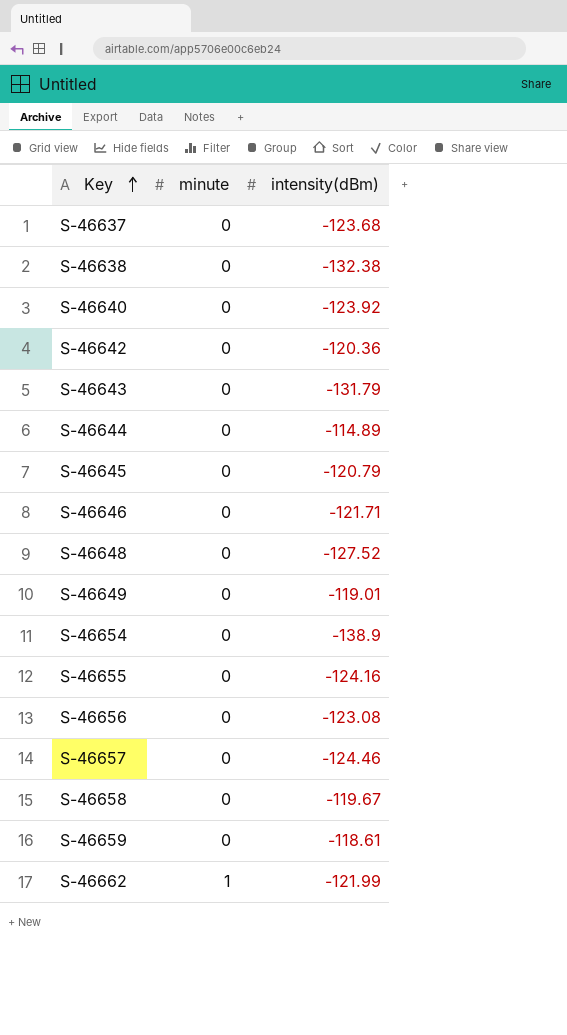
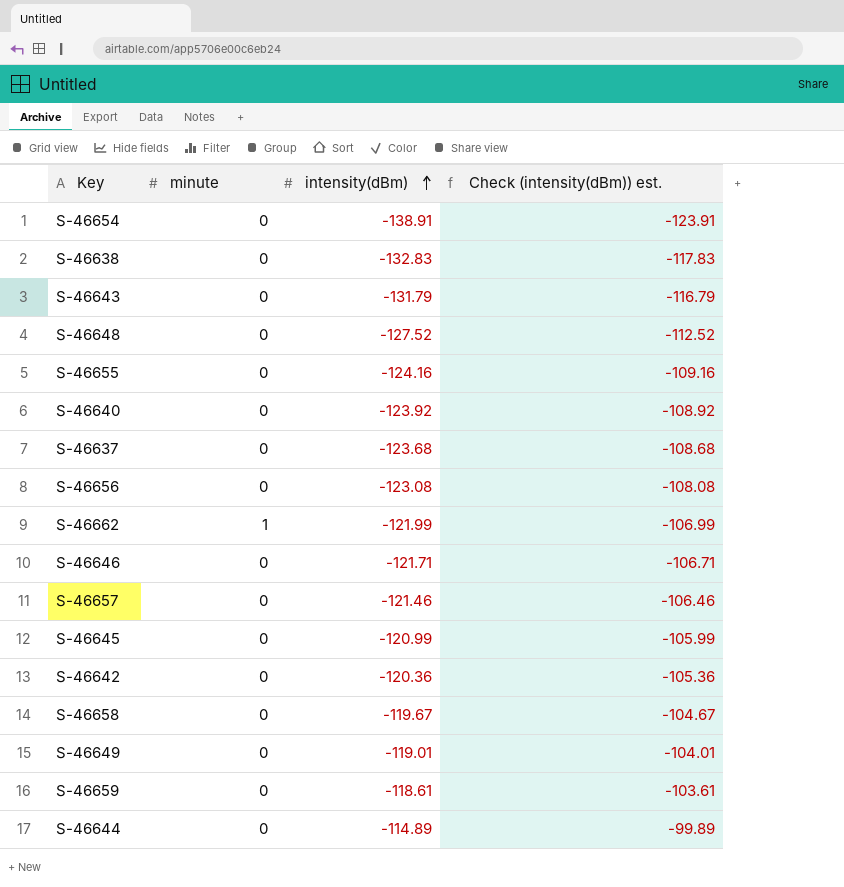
row order: Key ascending -> intensity(dBm) ascending
column Check (intensity(dBm)) est. | formula: none -> [intensity(dBm)] + 15
S-46654 | intensity(dBm): -138.9 -> -138.91
S-46638 | intensity(dBm): -132.38 -> -132.83
S-46657 | intensity(dBm): -124.46 -> -121.46
S-46645 | intensity(dBm): -120.79 -> -120.99

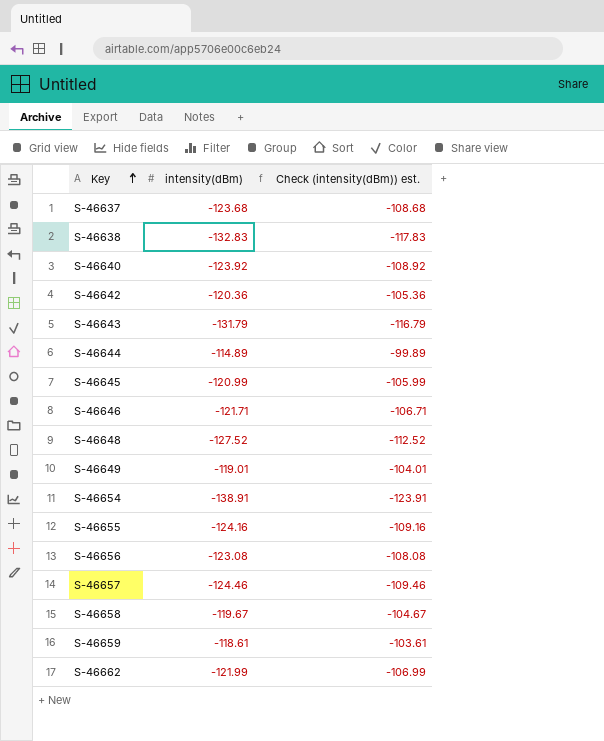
row order: intensity(dBm) ascending -> Key ascending
column minute | position: 2 -> none
S-46657 | intensity(dBm): -121.46 -> -124.46
S-46657 | Check (intensity(dBm)) est.: -106.46 -> -109.46

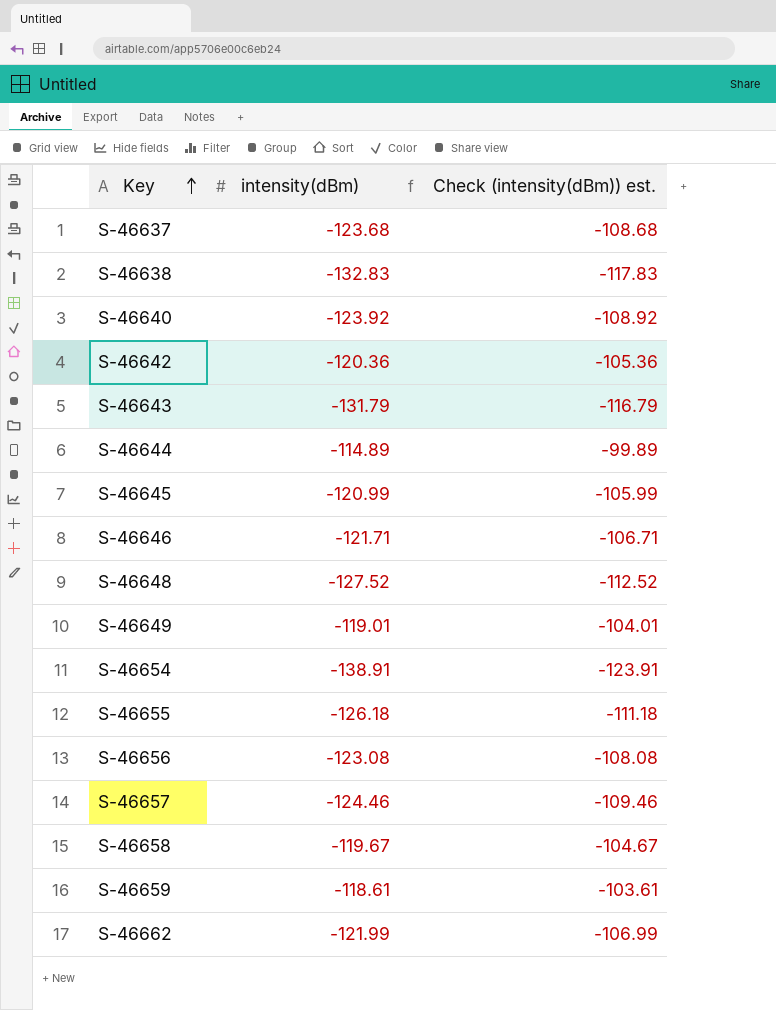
S-46655 | intensity(dBm): -124.16 -> -126.18
S-46655 | Check (intensity(dBm)) est.: -109.16 -> -111.18

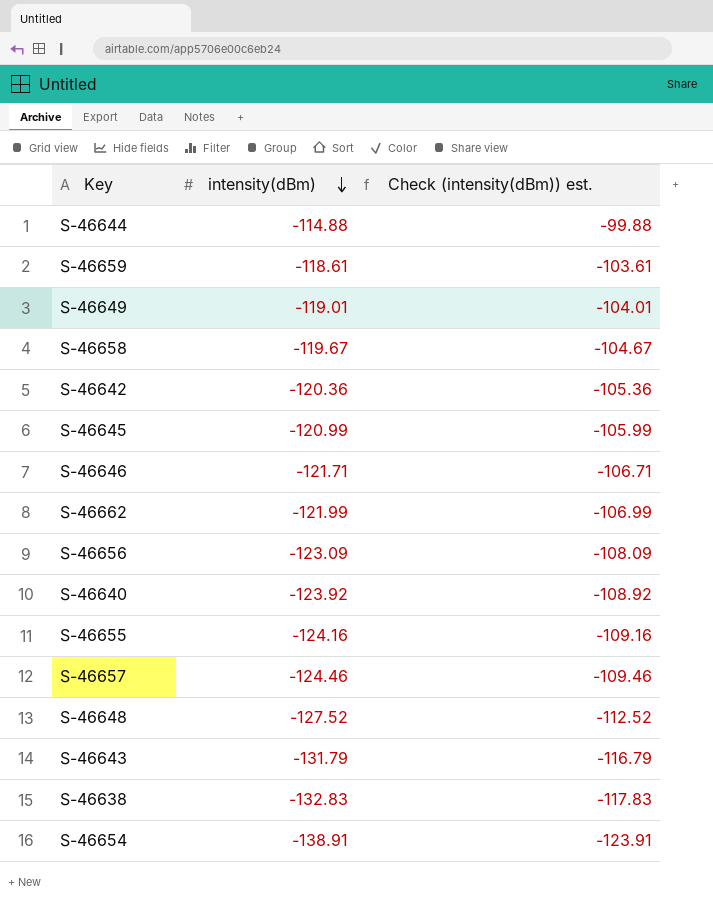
row order: Key ascending -> intensity(dBm) descending
row S-46637: -123.68 | -108.68 -> none
S-46644 | intensity(dBm): -114.89 -> -114.88
S-46644 | Check (intensity(dBm)) est.: -99.89 -> -99.88
S-46656 | intensity(dBm): -123.08 -> -123.09
S-46656 | Check (intensity(dBm)) est.: -108.08 -> -108.09
S-46655 | intensity(dBm): -126.18 -> -124.16
S-46655 | Check (intensity(dBm)) est.: -111.18 -> -109.16

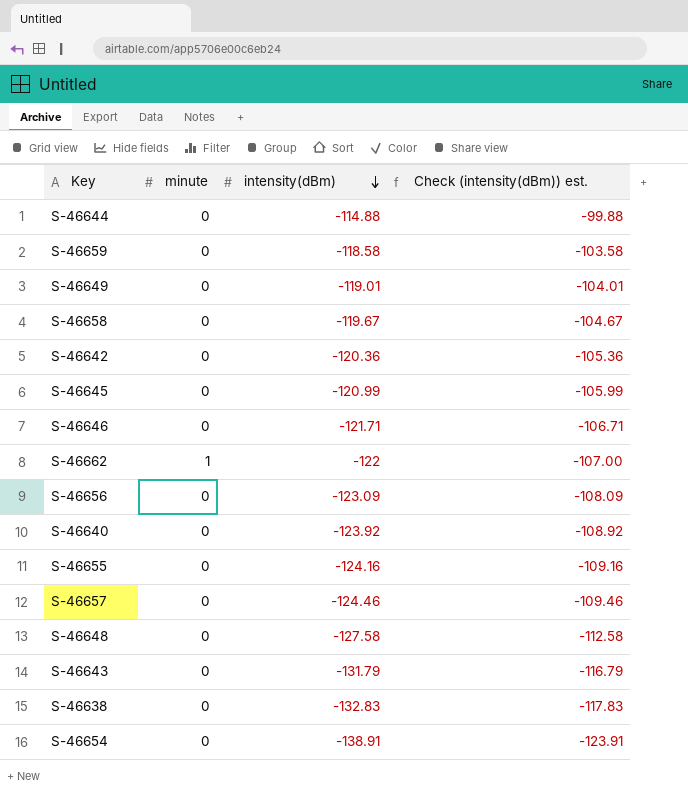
column minute | position: none -> 2
S-46659 | intensity(dBm): -118.61 -> -118.58
S-46659 | Check (intensity(dBm)) est.: -103.61 -> -103.58
S-46662 | intensity(dBm): -121.99 -> -122
S-46662 | Check (intensity(dBm)) est.: -106.99 -> -107.00
S-46648 | intensity(dBm): -127.52 -> -127.58
S-46648 | Check (intensity(dBm)) est.: -112.52 -> -112.58

